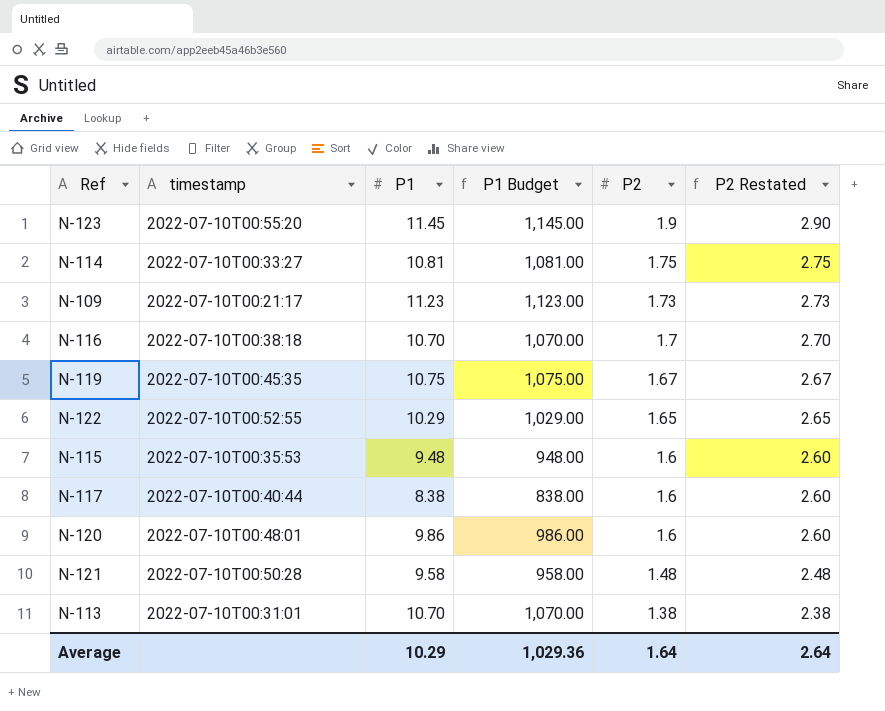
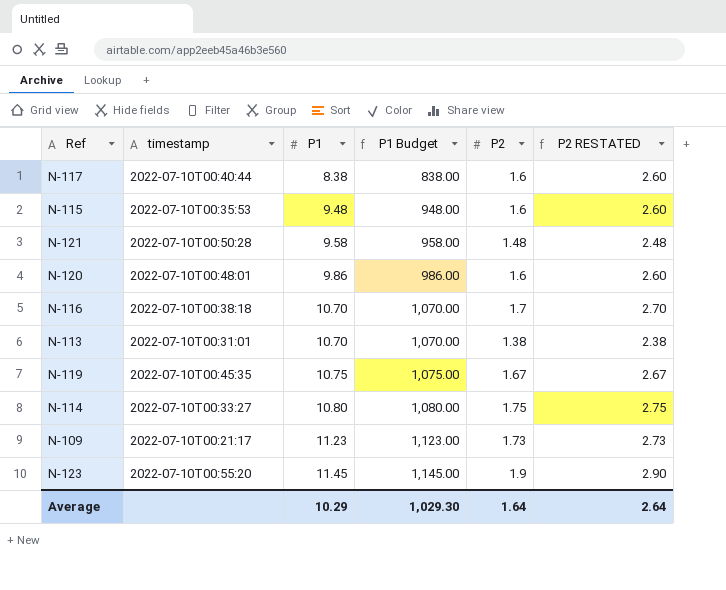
row order: P2 descending -> P1 ascending
column name: P2 Restated -> P2 RESTATED
row N-122: 2022-07-10T00:52:55 | 10.29 | 1,029.00 | 1.65 | 2.65 -> none
N-114 | P1: 10.81 -> 10.80
N-114 | P1 Budget: 1,081.00 -> 1,080.00
Average | P1 Budget: 1,029.36 -> 1,029.30

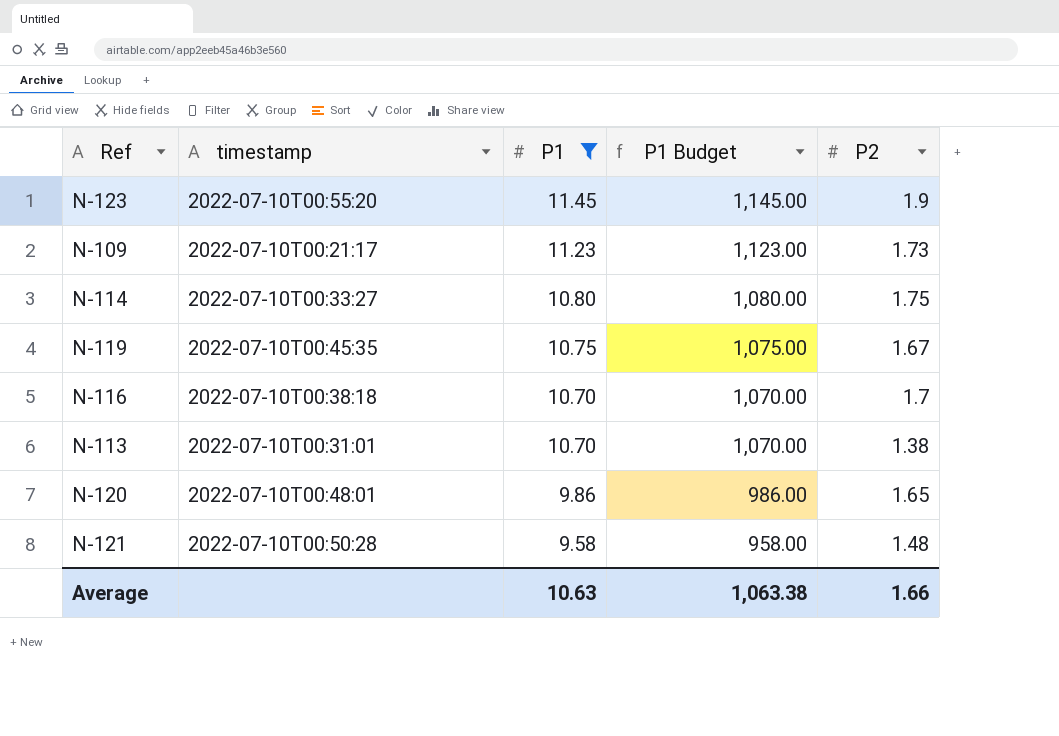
filter: none -> P1 >= 9.58
row order: P1 ascending -> P1 descending
column P2 RESTATED | formula: [P2] + 1 -> none
N-120 | P2: 1.6 -> 1.65
Average | P1: 10.29 -> 10.63
Average | P1 Budget: 1,029.30 -> 1,063.38
Average | P2: 1.64 -> 1.66

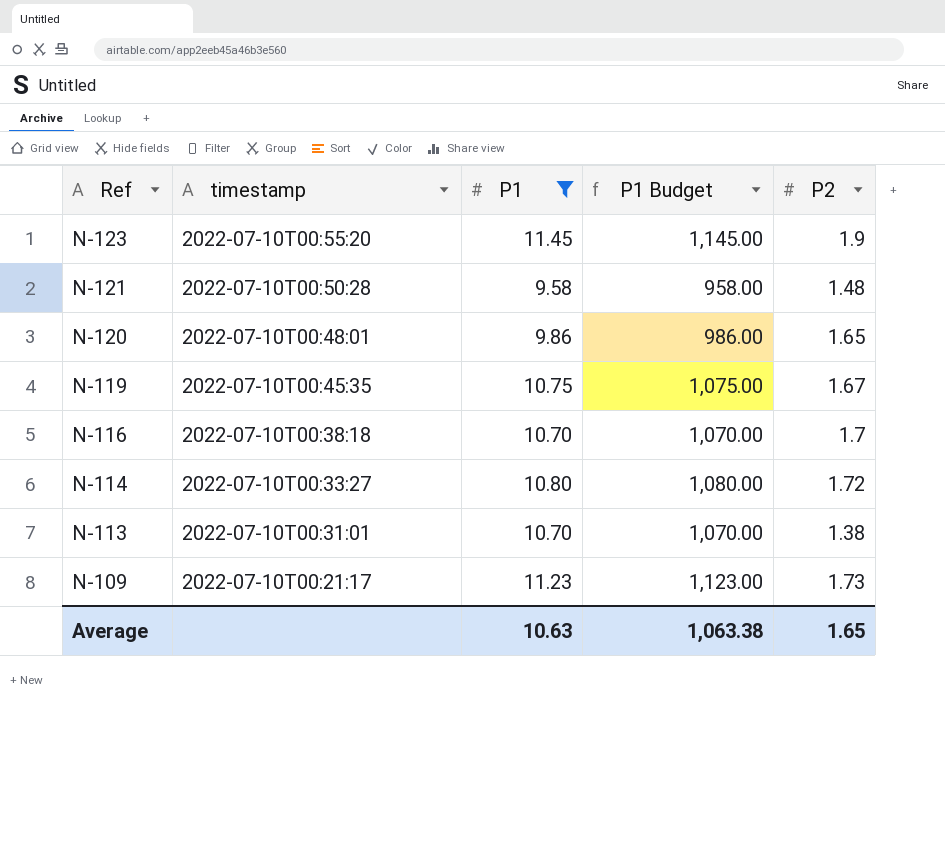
row order: P1 descending -> Ref descending
N-114 | P2: 1.75 -> 1.72
Average | P2: 1.66 -> 1.65

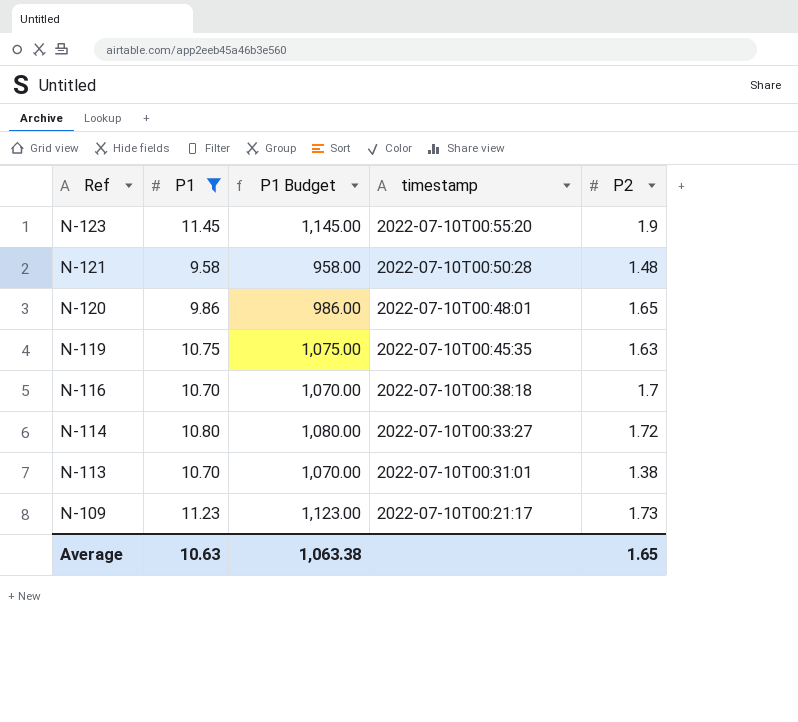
column timestamp | position: 2 -> 4
N-119 | P2: 1.67 -> 1.63

